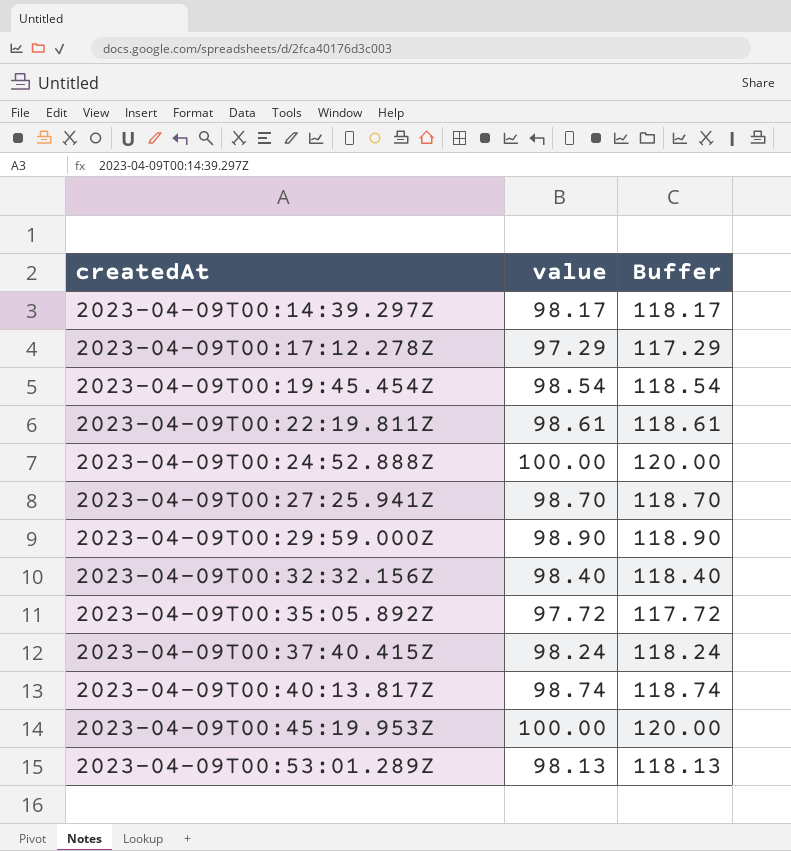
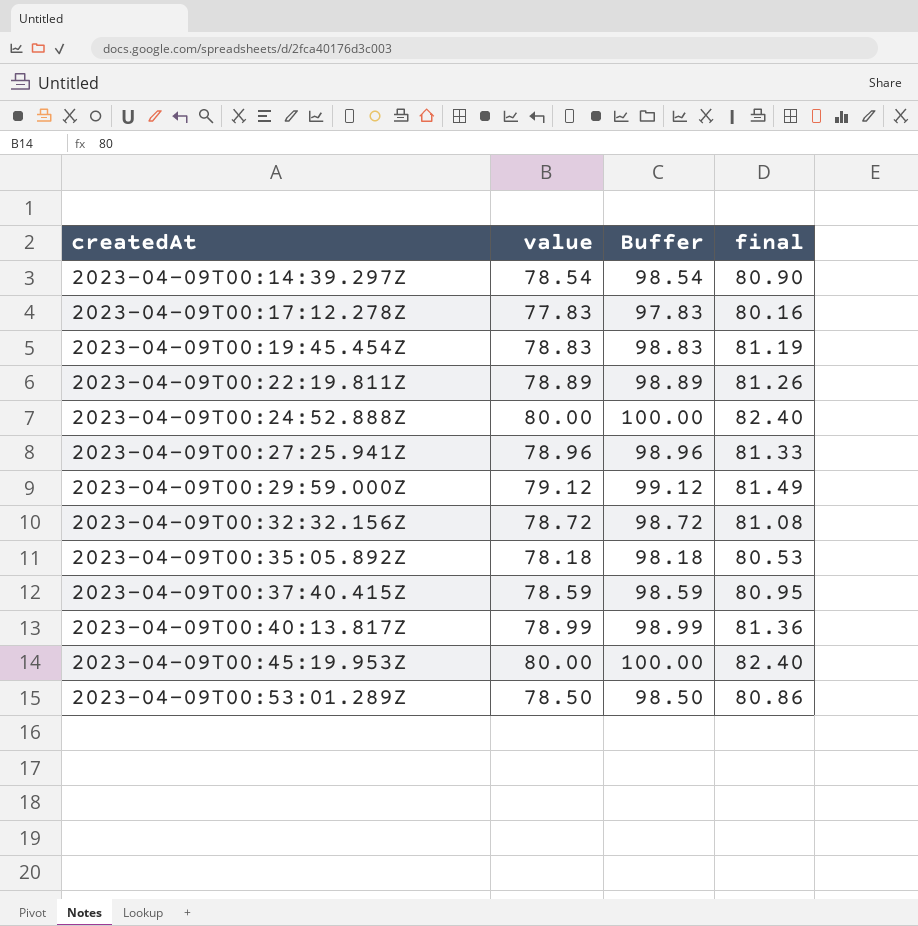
column final | formula: none -> [value] * 1.03
2023-04-09T00:14:39.297Z | value: 98.17 -> 78.54
2023-04-09T00:14:39.297Z | Buffer: 118.17 -> 98.54
2023-04-09T00:17:12.278Z | value: 97.29 -> 77.83
2023-04-09T00:17:12.278Z | Buffer: 117.29 -> 97.83
2023-04-09T00:19:45.454Z | value: 98.54 -> 78.83
2023-04-09T00:19:45.454Z | Buffer: 118.54 -> 98.83
2023-04-09T00:22:19.811Z | value: 98.61 -> 78.89
2023-04-09T00:22:19.811Z | Buffer: 118.61 -> 98.89
2023-04-09T00:24:52.888Z | value: 100.00 -> 80.00
2023-04-09T00:24:52.888Z | Buffer: 120.00 -> 100.00
2023-04-09T00:27:25.941Z | value: 98.70 -> 78.96
2023-04-09T00:27:25.941Z | Buffer: 118.70 -> 98.96
2023-04-09T00:29:59.000Z | value: 98.90 -> 79.12
2023-04-09T00:29:59.000Z | Buffer: 118.90 -> 99.12
2023-04-09T00:32:32.156Z | value: 98.40 -> 78.72
2023-04-09T00:32:32.156Z | Buffer: 118.40 -> 98.72
2023-04-09T00:35:05.892Z | value: 97.72 -> 78.18
2023-04-09T00:35:05.892Z | Buffer: 117.72 -> 98.18
2023-04-09T00:37:40.415Z | value: 98.24 -> 78.59
2023-04-09T00:37:40.415Z | Buffer: 118.24 -> 98.59
2023-04-09T00:40:13.817Z | value: 98.74 -> 78.99
2023-04-09T00:40:13.817Z | Buffer: 118.74 -> 98.99
2023-04-09T00:45:19.953Z | value: 100.00 -> 80.00
2023-04-09T00:45:19.953Z | Buffer: 120.00 -> 100.00
2023-04-09T00:53:01.289Z | value: 98.13 -> 78.50
2023-04-09T00:53:01.289Z | Buffer: 118.13 -> 98.50

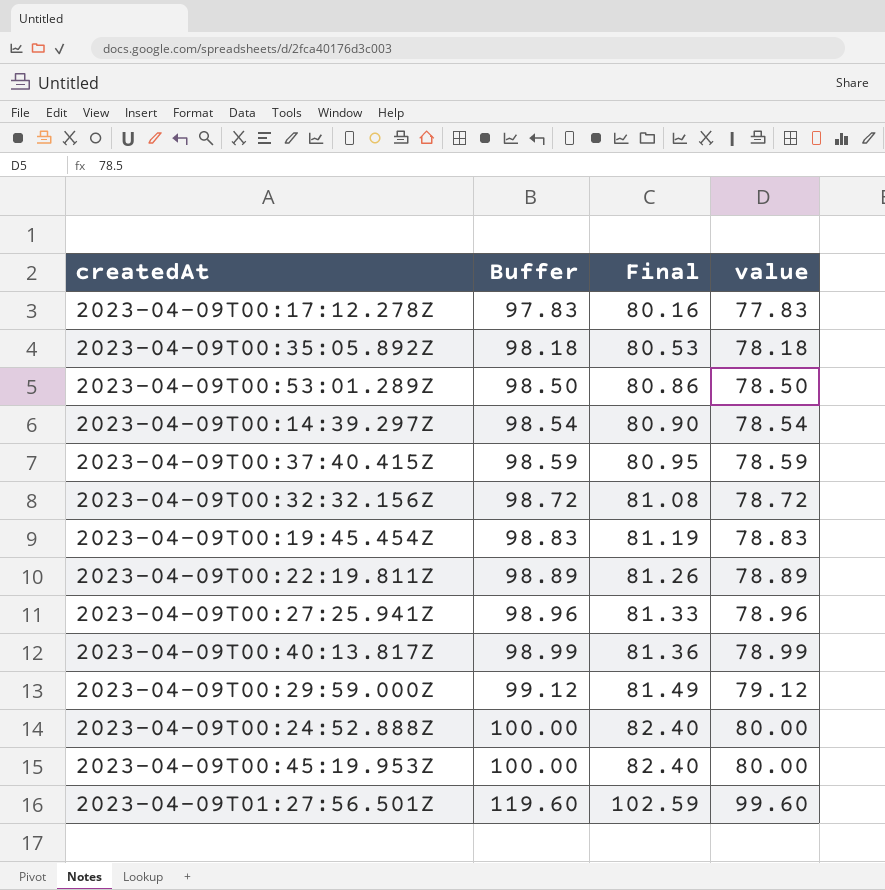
row order: createdAt ascending -> Buffer ascending
column name: final -> Final
column value | position: 2 -> 4
row 2023-04-09T01:27:56.501Z: none -> 119.60 | 102.59 | 99.60

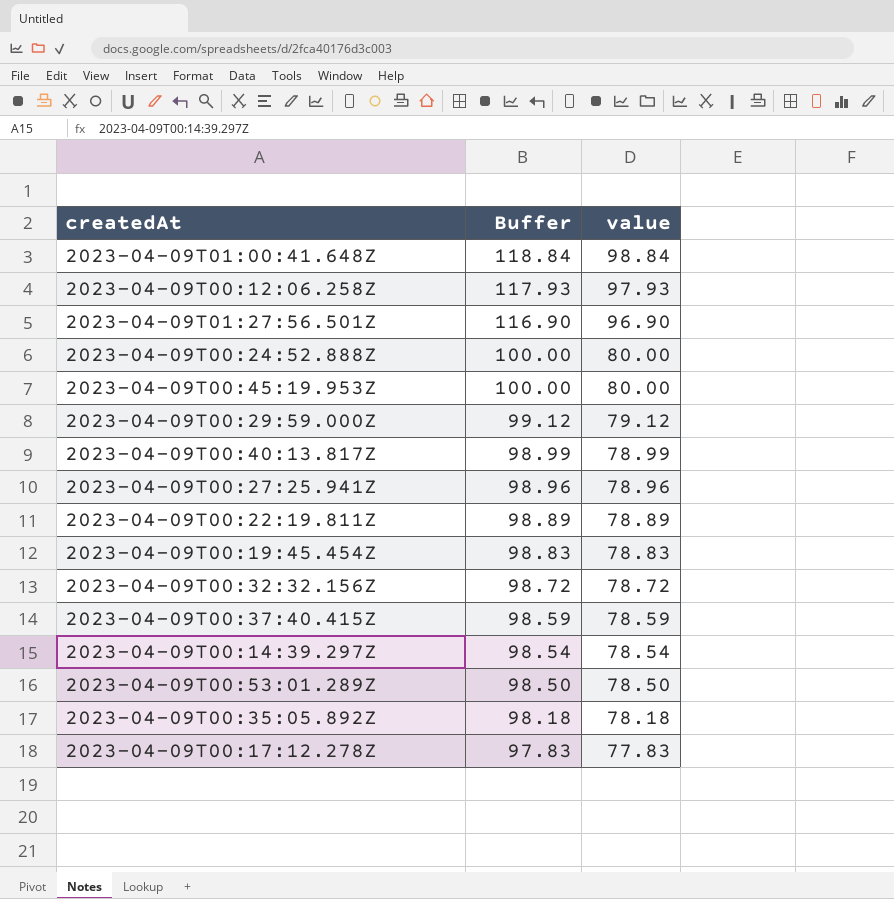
row order: Buffer ascending -> Buffer descending
column Final | formula: [value] * 1.03 -> none
row 2023-04-09T01:00:41.648Z: none -> 118.84 | 98.84
row 2023-04-09T00:12:06.258Z: none -> 117.93 | 97.93
2023-04-09T01:27:56.501Z | Buffer: 119.60 -> 116.90
2023-04-09T01:27:56.501Z | value: 99.60 -> 96.90

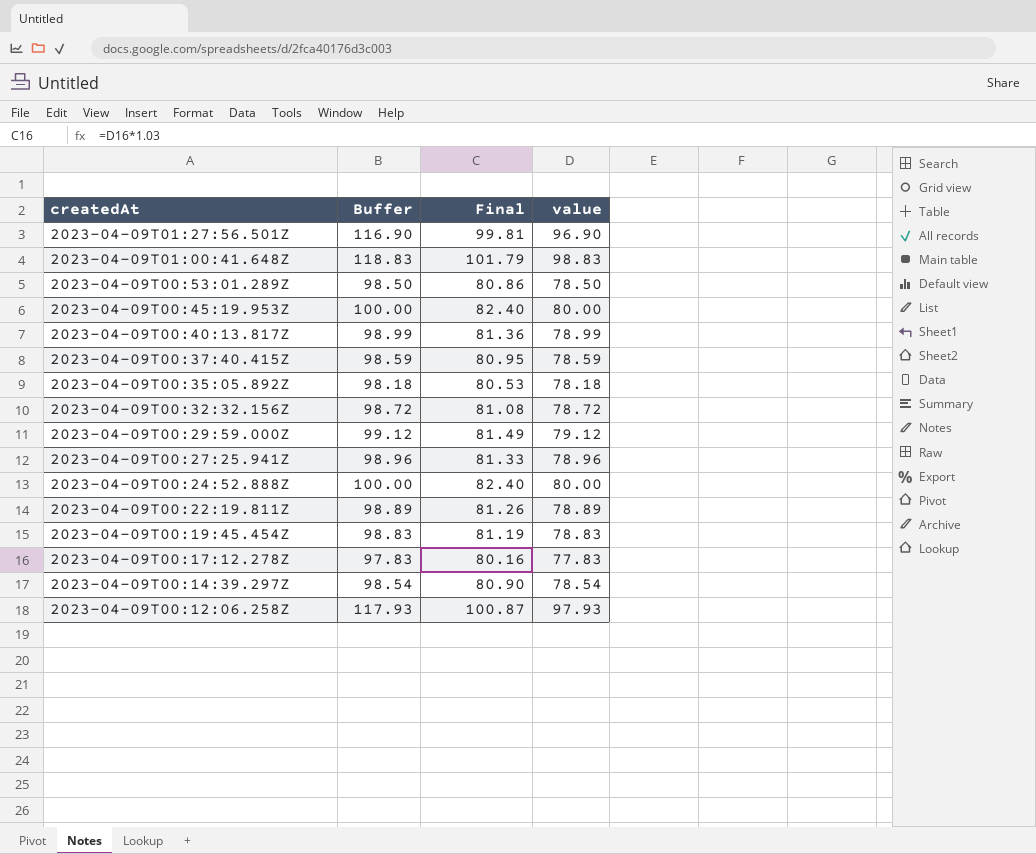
row order: Buffer descending -> createdAt descending
column Final | formula: none -> [value] * 1.03
2023-04-09T01:00:41.648Z | Buffer: 118.84 -> 118.83
2023-04-09T01:00:41.648Z | value: 98.84 -> 98.83

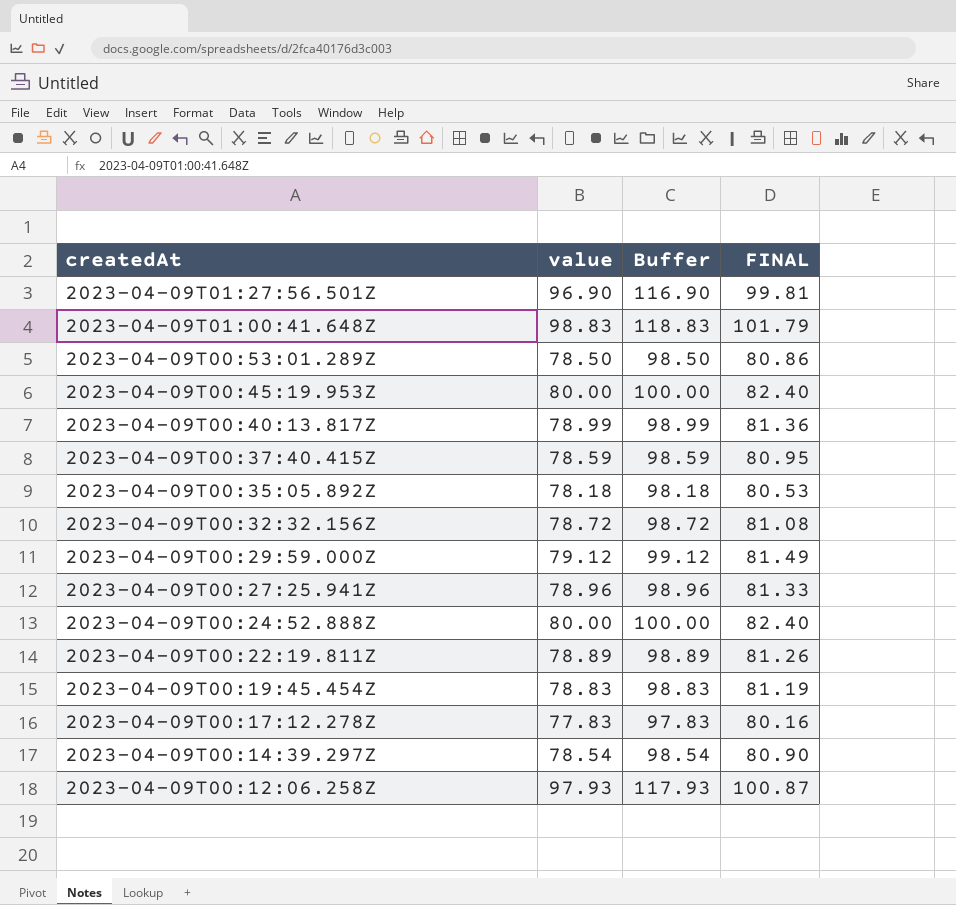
column value | position: 4 -> 2
column name: Final -> FINAL

